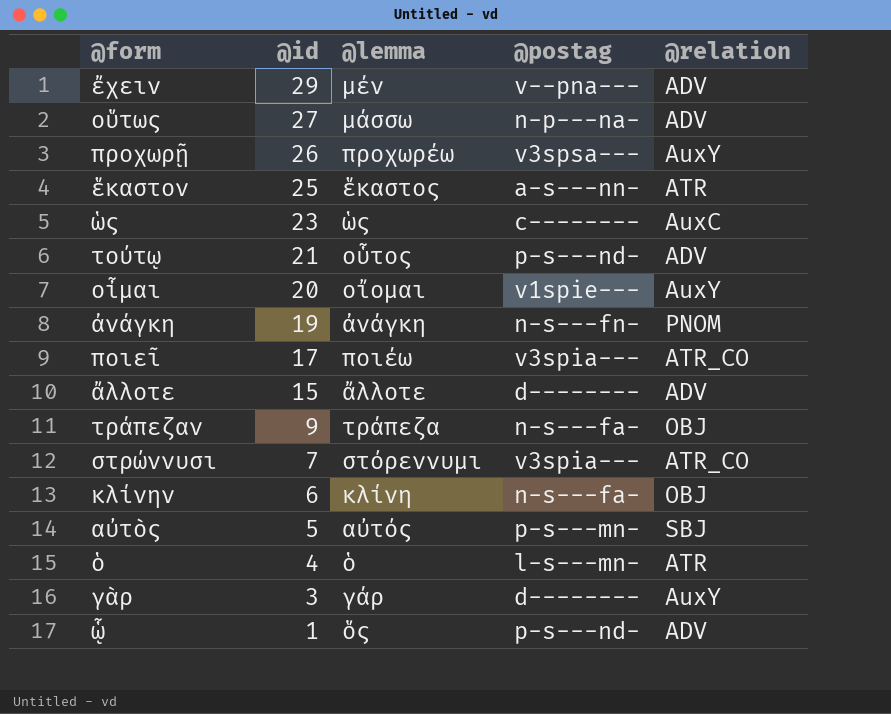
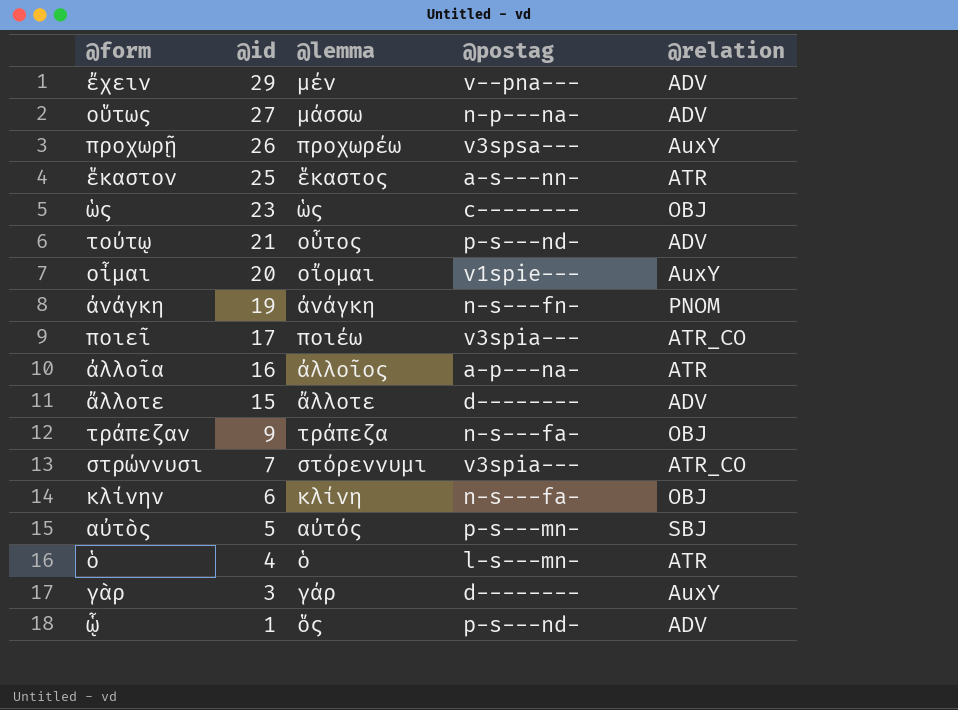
ὡς | @relation: AuxC -> OBJ
row ἀλλοῖα: none -> 16 | ἀλλοῖος | a-p---na- | ATR

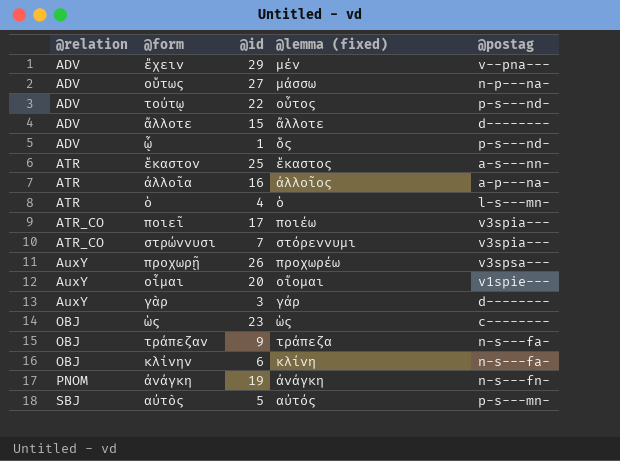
row order: @id descending -> @relation ascending
column @relation | position: 5 -> 1
column name: @lemma -> @lemma (fixed)
τούτῳ | @id: 21 -> 22

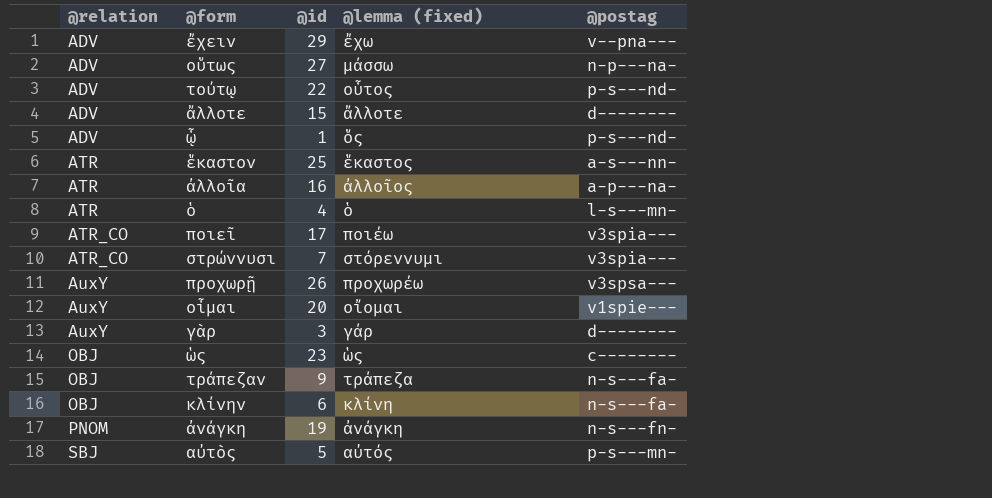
ἔχειν | @lemma (fixed): μέν -> ἔχω

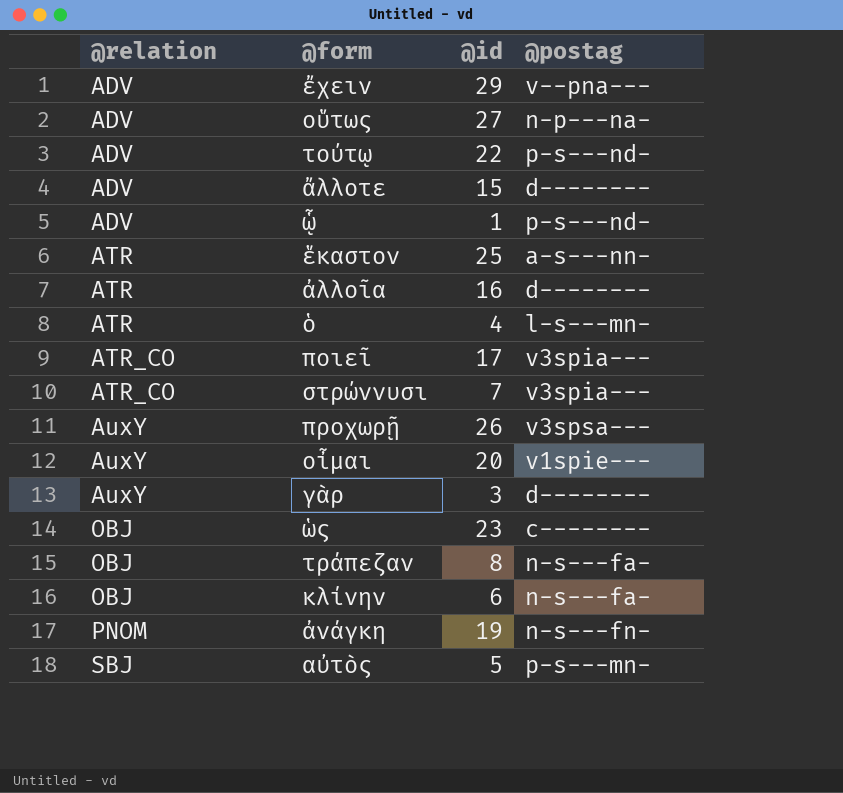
column @lemma (fixed) | position: 4 -> none
ἀλλοῖα | @postag: a-p---na- -> d--------
τράπεζαν | @id: 9 -> 8

